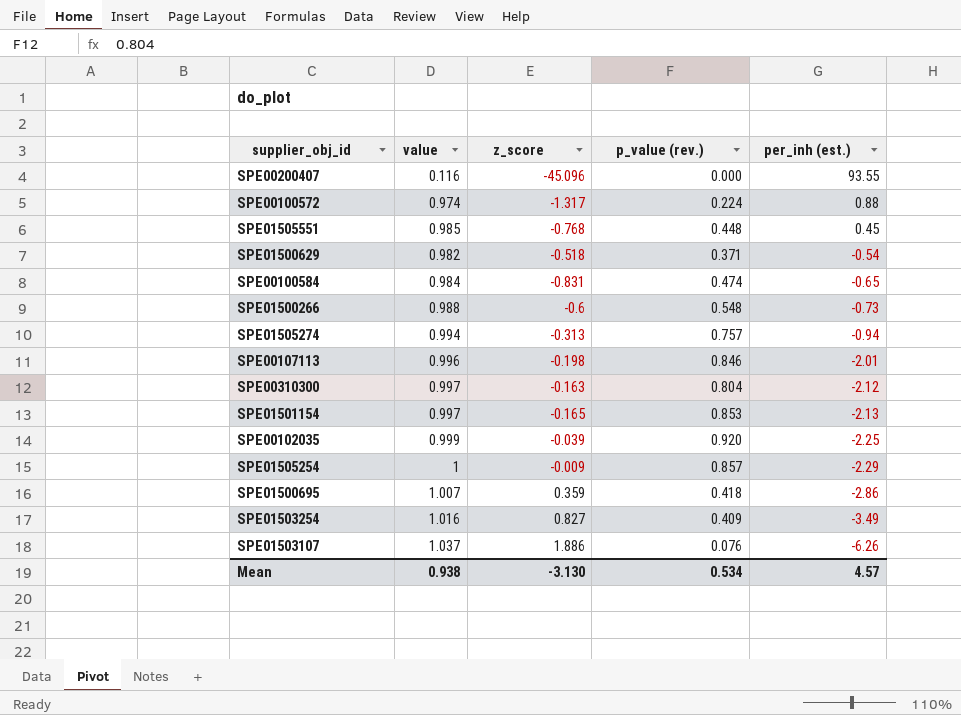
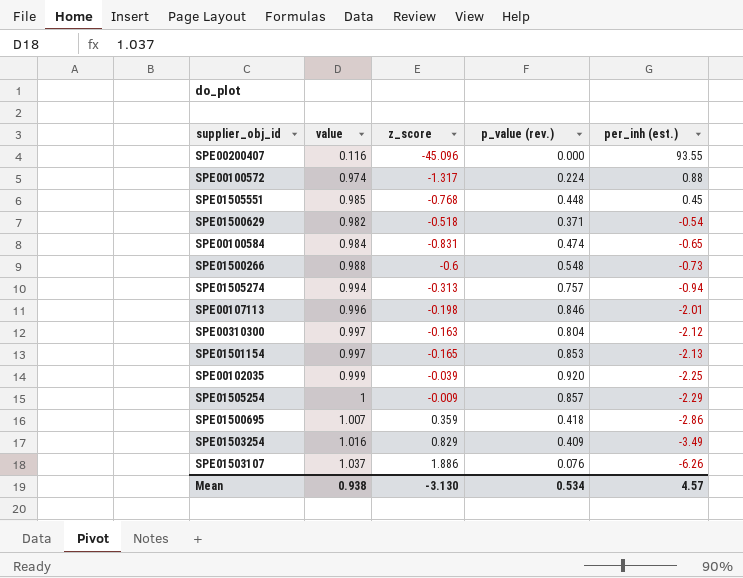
SPE01503254 | z_score: 0.827 -> 0.829

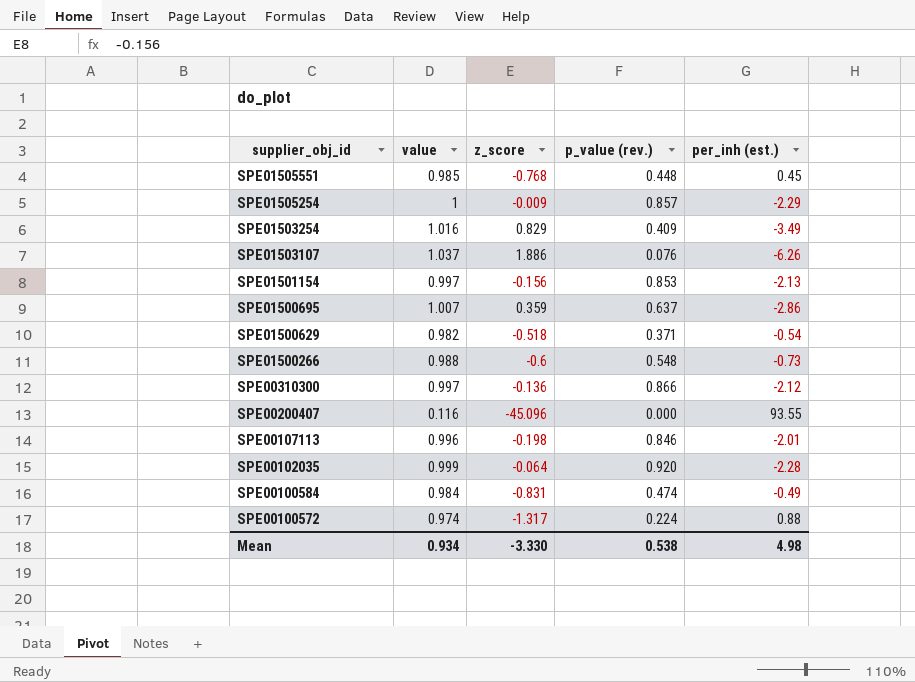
row order: per_inh (est.) descending -> supplier_obj_id descending
row SPE01505274: 0.994 | -0.313 | 0.757 | -0.94 -> none
SPE01501154 | z_score: -0.165 -> -0.156
SPE01500695 | p_value (rev.): 0.418 -> 0.637
SPE00310300 | z_score: -0.163 -> -0.136
SPE00310300 | p_value (rev.): 0.804 -> 0.866
SPE00102035 | z_score: -0.039 -> -0.064
SPE00102035 | per_inh (est.): -2.25 -> -2.28
SPE00100584 | per_inh (est.): -0.65 -> -0.49
Mean | value: 0.938 -> 0.934
Mean | z_score: -3.130 -> -3.330
Mean | p_value (rev.): 0.534 -> 0.538
Mean | per_inh (est.): 4.57 -> 4.98

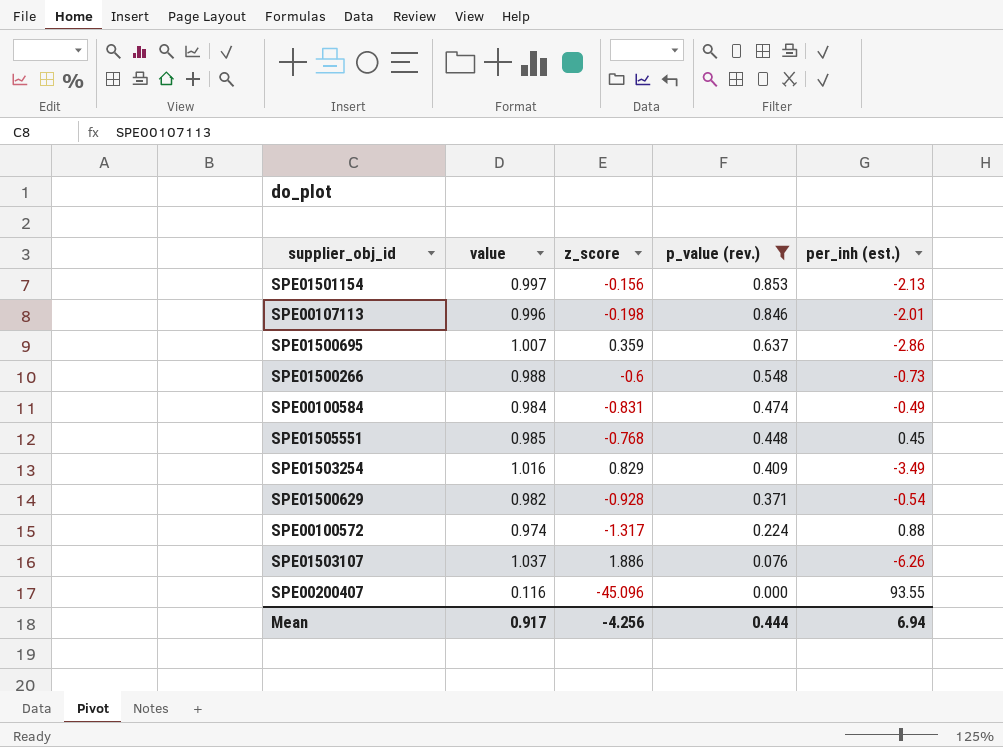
filter: none -> p_value (rev.) <= 0.853
row order: supplier_obj_id descending -> p_value (rev.) descending
SPE01500629 | z_score: -0.518 -> -0.928
Mean | value: 0.934 -> 0.917
Mean | z_score: -3.330 -> -4.256
Mean | p_value (rev.): 0.538 -> 0.444
Mean | per_inh (est.): 4.98 -> 6.94

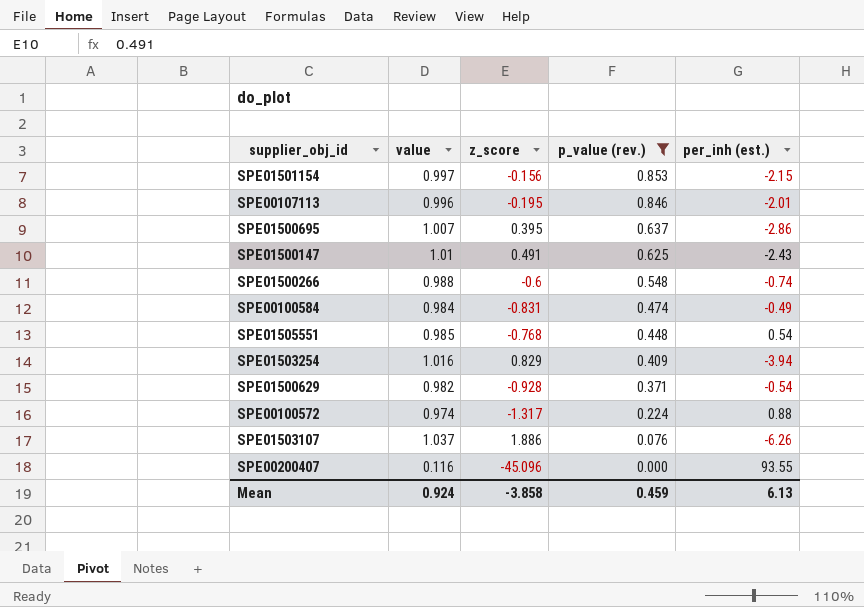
SPE01501154 | per_inh (est.): -2.13 -> -2.15
SPE00107113 | z_score: -0.198 -> -0.195
SPE01500695 | z_score: 0.359 -> 0.395
row SPE01500147: none -> 1.01 | 0.491 | 0.625 | -2.43
SPE01500266 | per_inh (est.): -0.73 -> -0.74
SPE01505551 | per_inh (est.): 0.45 -> 0.54
SPE01503254 | per_inh (est.): -3.49 -> -3.94
Mean | value: 0.917 -> 0.924
Mean | z_score: -4.256 -> -3.858
Mean | p_value (rev.): 0.444 -> 0.459
Mean | per_inh (est.): 6.94 -> 6.13

